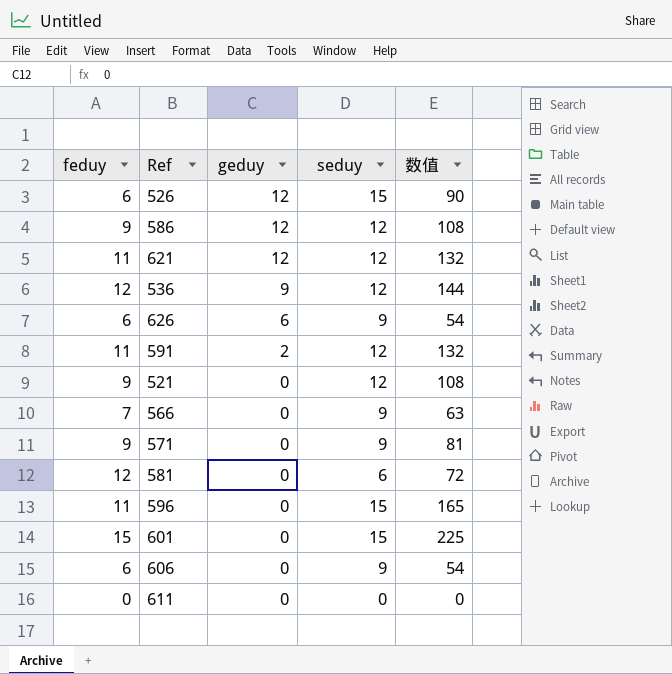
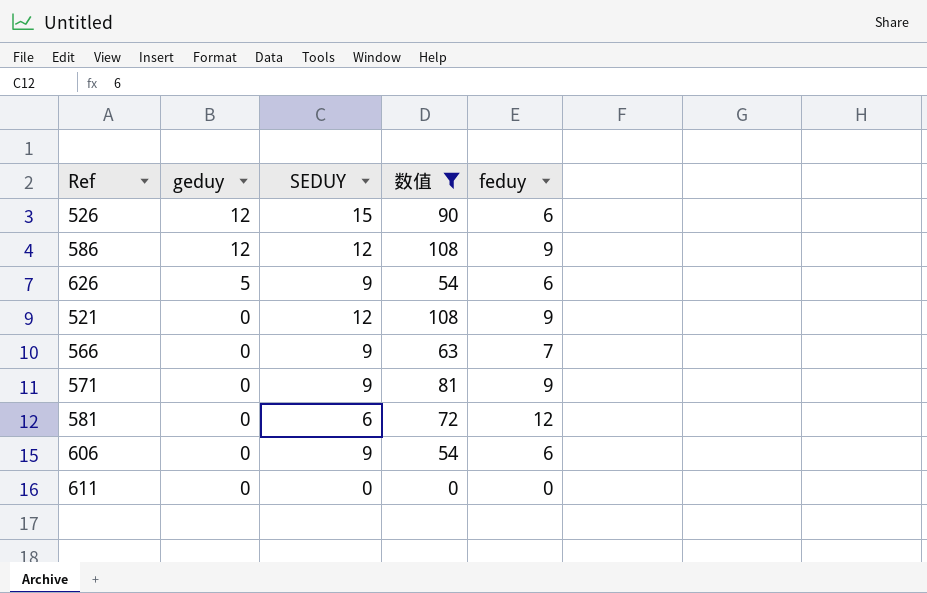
filter: none -> 数值 <= 108
column name: seduy -> SEDUY
column feduy | position: 1 -> 5
626 | geduy: 6 -> 5

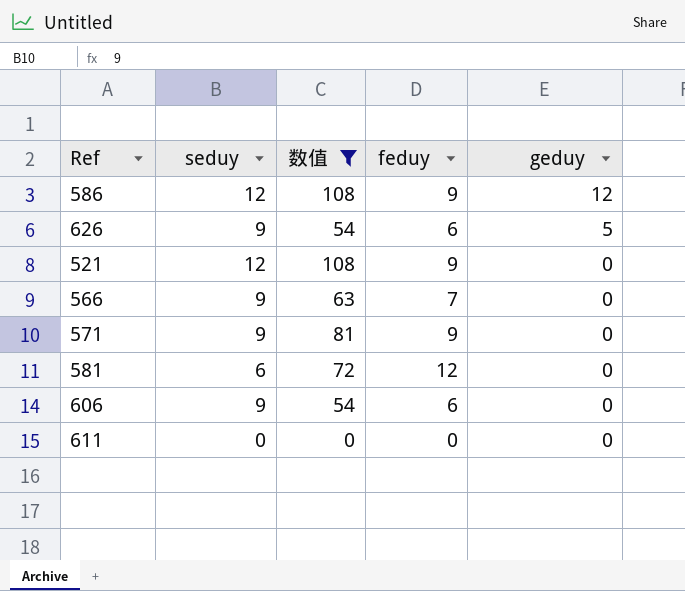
column name: SEDUY -> seduy
column geduy | position: 2 -> 5
row 526: 12 | 15 | 90 | 6 -> none

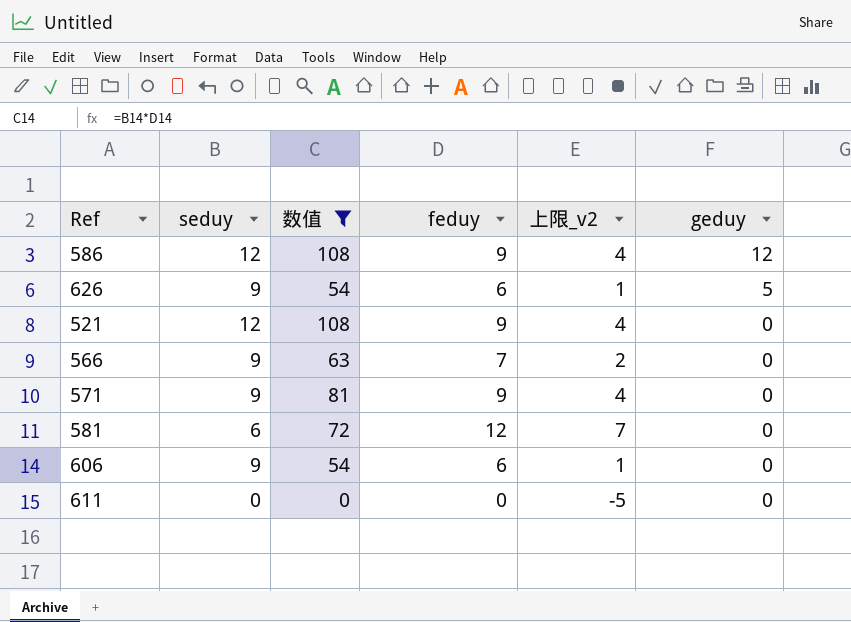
column 上限_v2 | formula: none -> [feduy] - 5

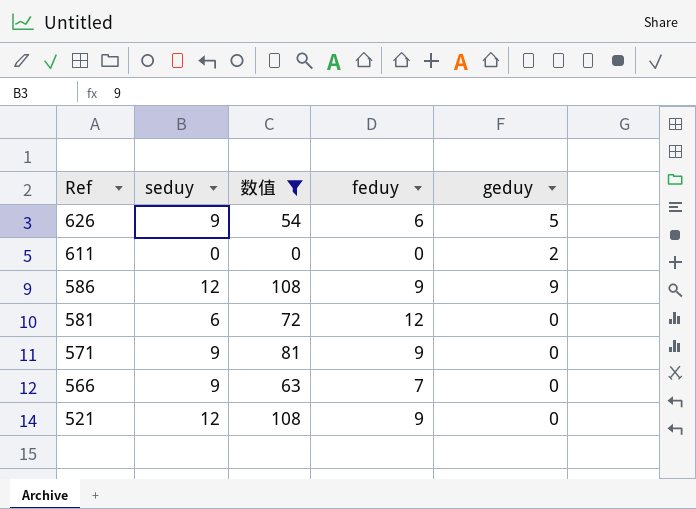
row order: geduy descending -> Ref descending
column 上限_v2 | formula: [feduy] - 5 -> none
row 606: 9 | 54 | 6 | 1 | 0 -> none
611 | geduy: 0 -> 2
586 | geduy: 12 -> 9

